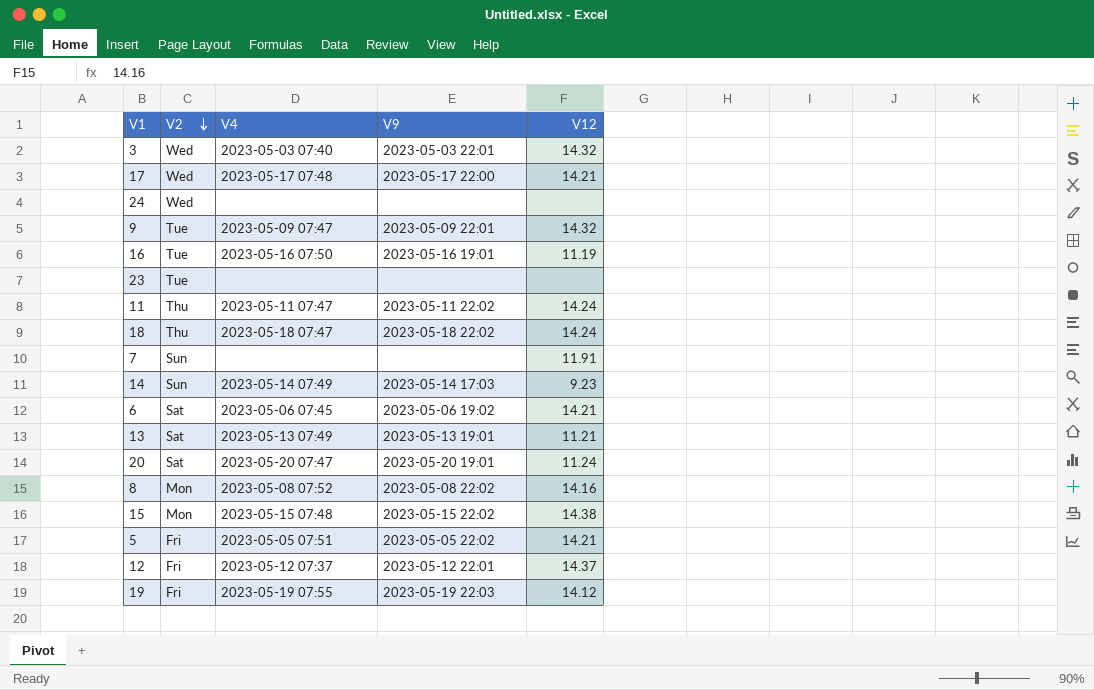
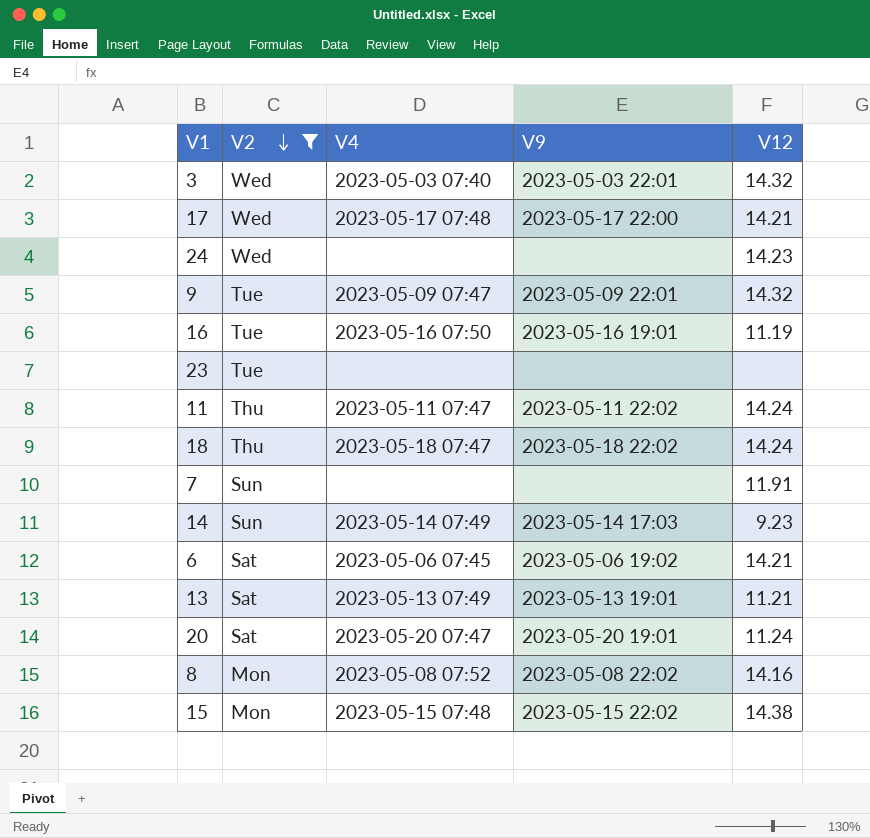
filter: none -> V2 != Fri
24 | V12: none -> 14.23

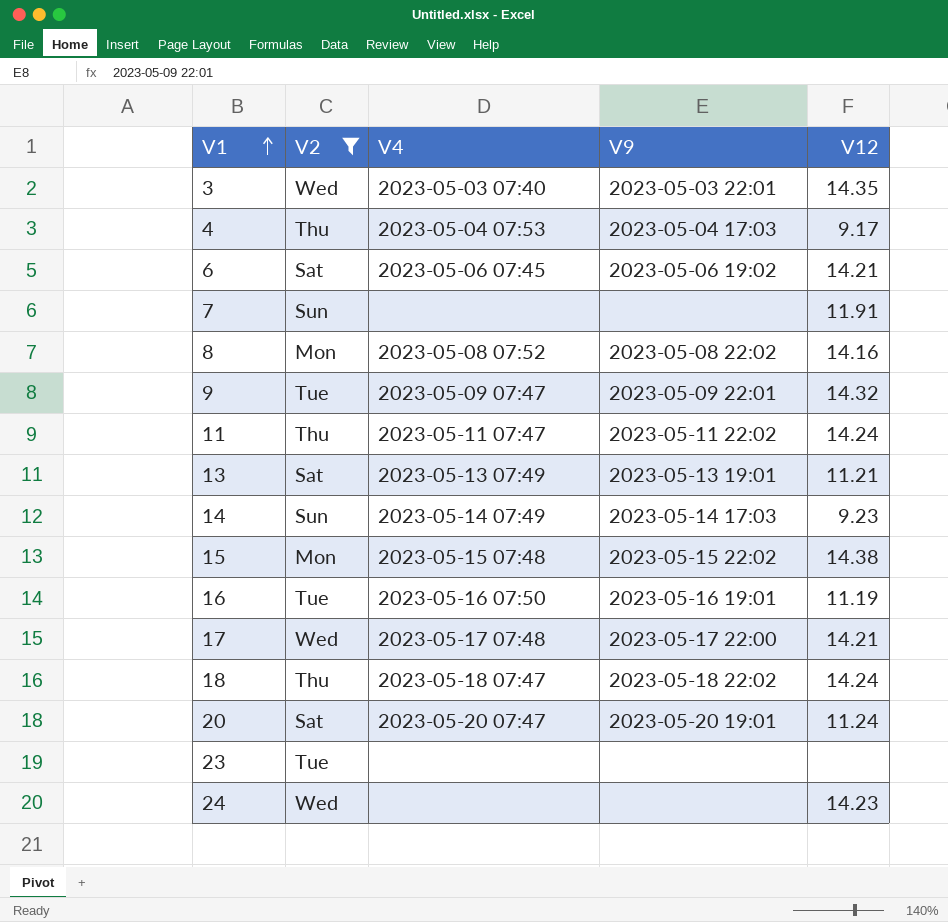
row order: V2 descending -> V1 ascending
3 | V12: 14.32 -> 14.35
row 4: none -> Thu | 2023-05-04 07:53 | 2023-05-04 17:03 | 9.17

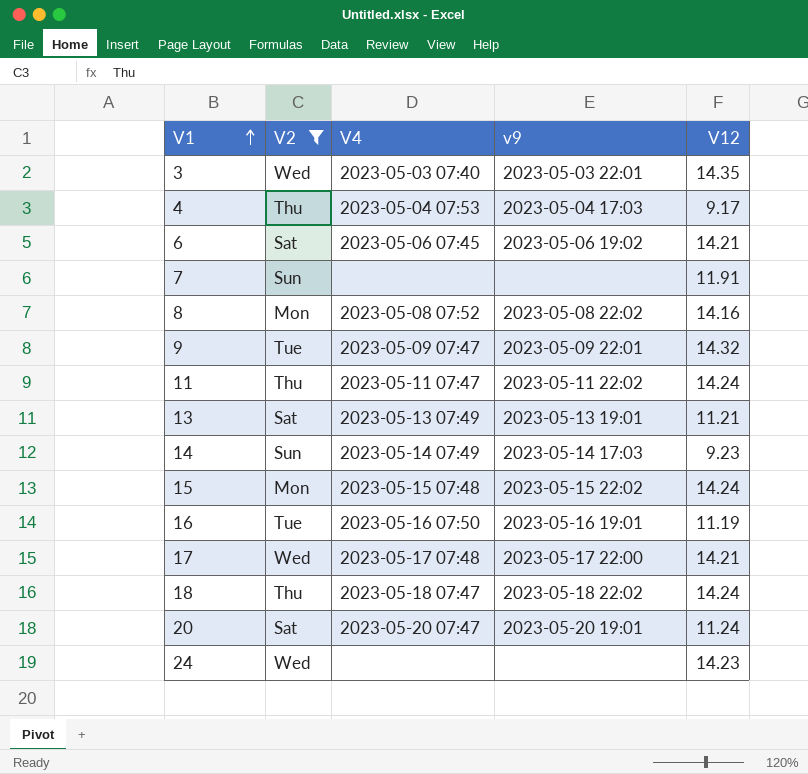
column name: V9 -> v9
row 23: Tue | none | none | none -> none
15 | V12: 14.38 -> 14.24

